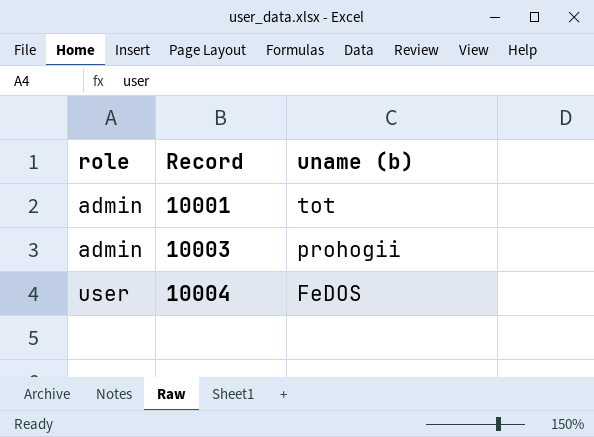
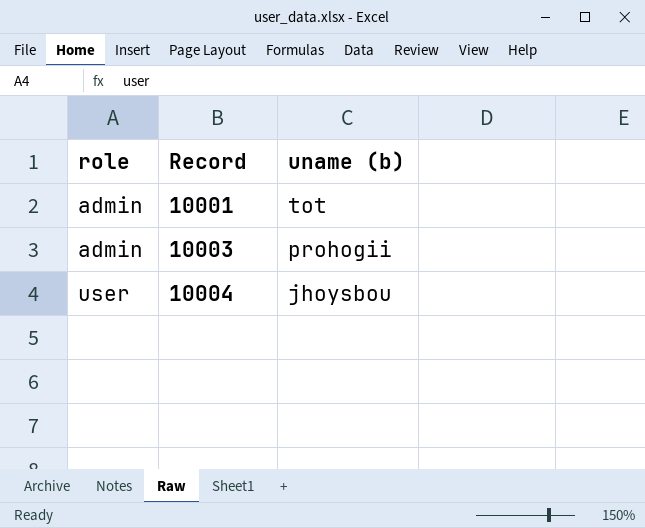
10004 | uname (b): FeDOS -> jhoysbou

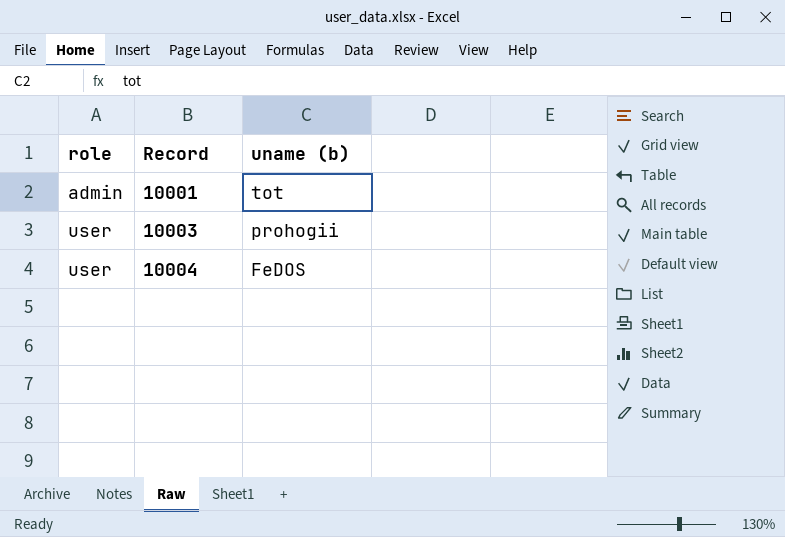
10003 | role: admin -> user
10004 | uname (b): jhoysbou -> FeDOS

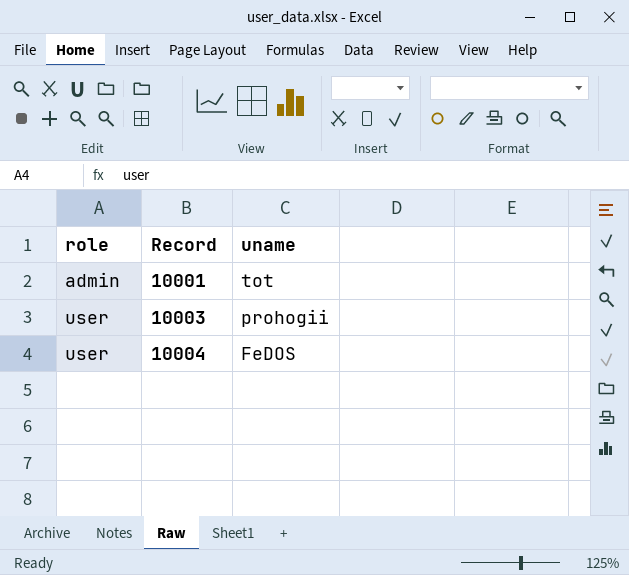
column name: uname (b) -> uname

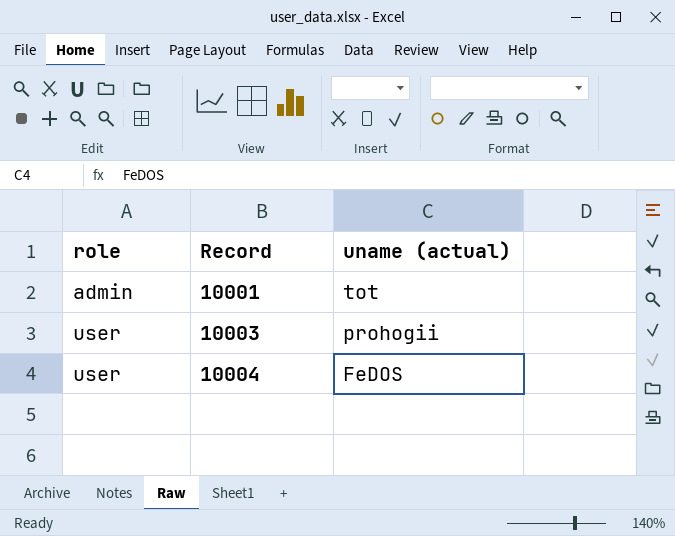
column name: uname -> uname (actual)

